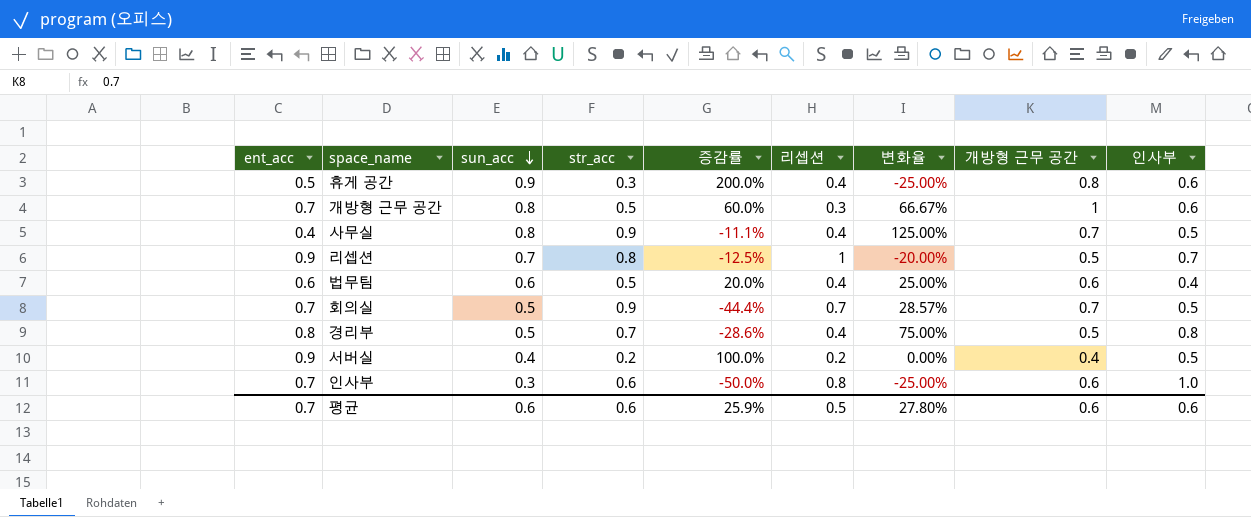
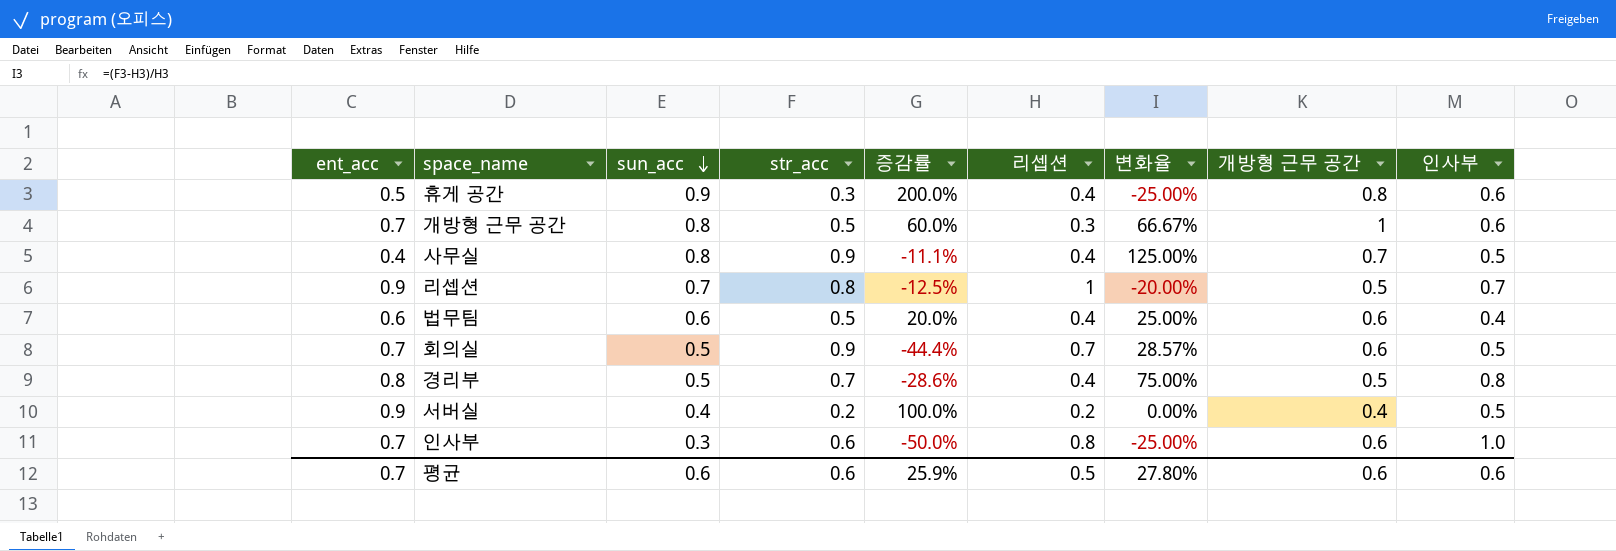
회의실 | 개방형 근무 공간: 0.7 -> 0.6

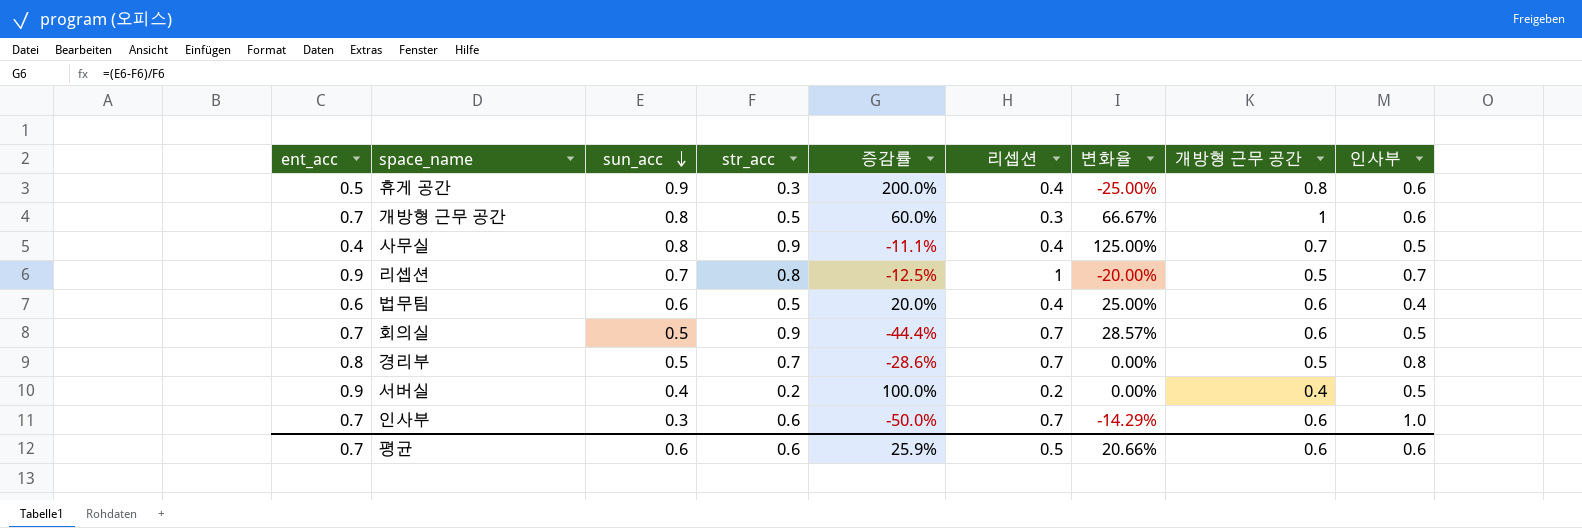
경리부 | 리셉션: 0.4 -> 0.7
경리부 | 변화율: 75.00% -> 0.00%
인사부 | 리셉션: 0.8 -> 0.7
인사부 | 변화율: -25.00% -> -14.29%
평균 | 변화율: 27.80% -> 20.66%

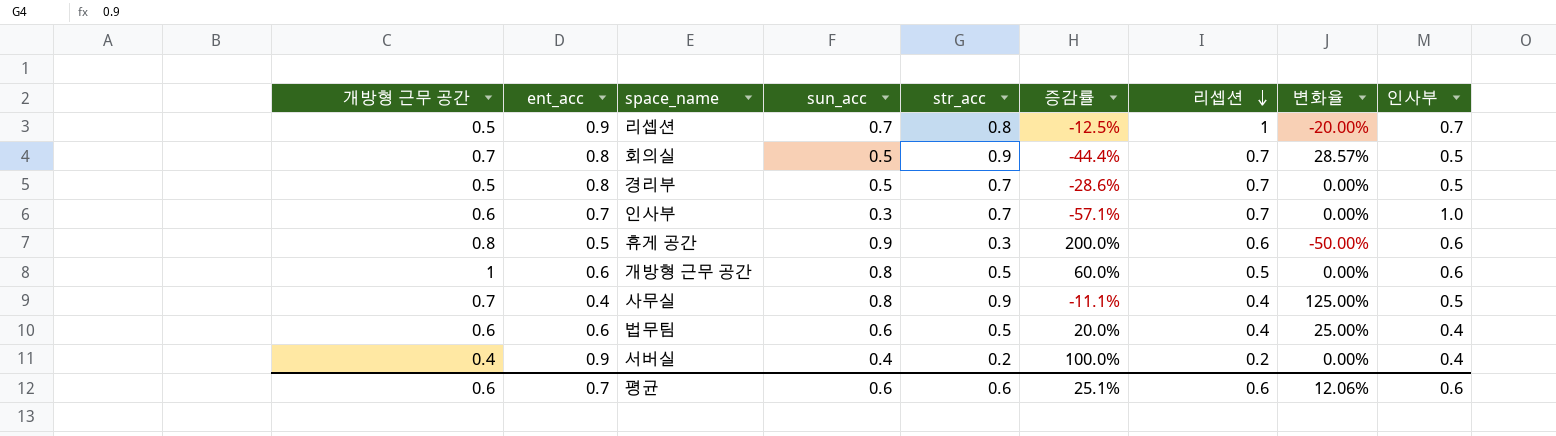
row order: sun_acc descending -> 리셉션 descending
column 개방형 근무 공간 | position: 8 -> 1
회의실 | 개방형 근무 공간: 0.6 -> 0.7
회의실 | ent_acc: 0.7 -> 0.8
경리부 | 인사부: 0.8 -> 0.5
인사부 | str_acc: 0.6 -> 0.7
인사부 | 증감률: -50.0% -> -57.1%
인사부 | 변화율: -14.29% -> 0.00%
휴게 공간 | 리셉션: 0.4 -> 0.6
휴게 공간 | 변화율: -25.00% -> -50.00%
개방형 근무 공간 | ent_acc: 0.7 -> 0.6
개방형 근무 공간 | 리셉션: 0.3 -> 0.5
개방형 근무 공간 | 변화율: 66.67% -> 0.00%
서버실 | 인사부: 0.5 -> 0.4
평균 | 증감률: 25.9% -> 25.1%
평균 | 리셉션: 0.5 -> 0.6
평균 | 변화율: 20.66% -> 12.06%

